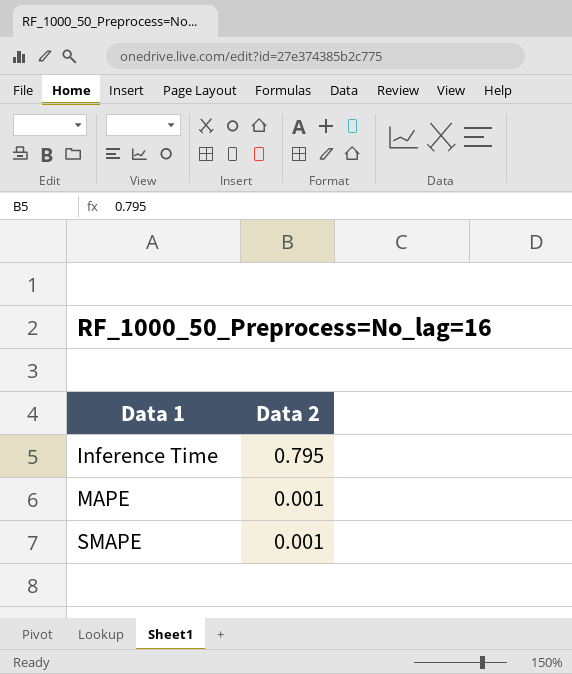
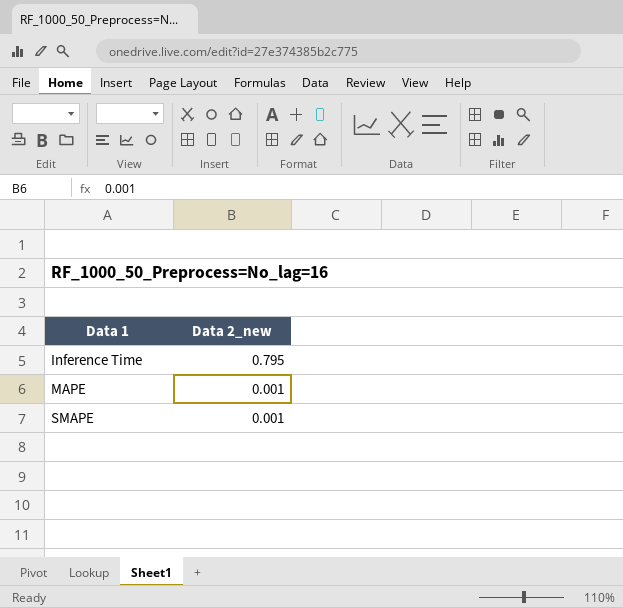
column name: Data 2 -> Data 2_new

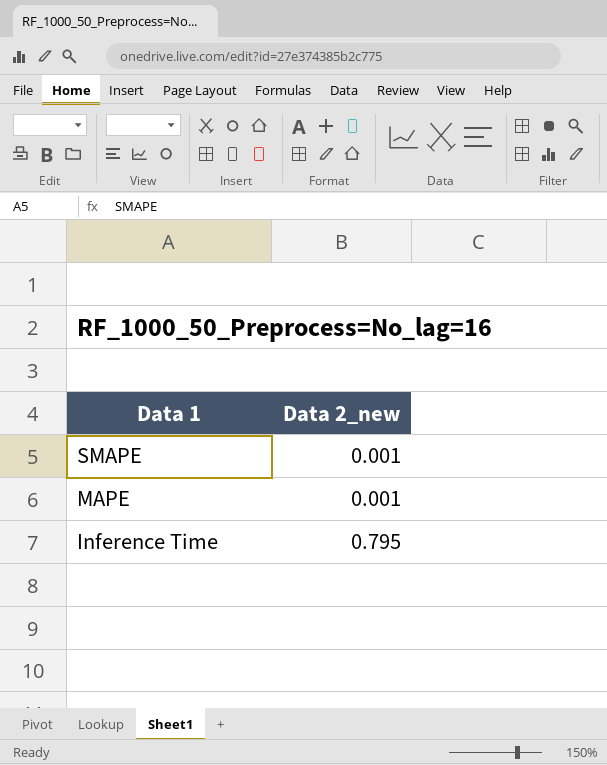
row order: Data 1 ascending -> Data 1 descending

